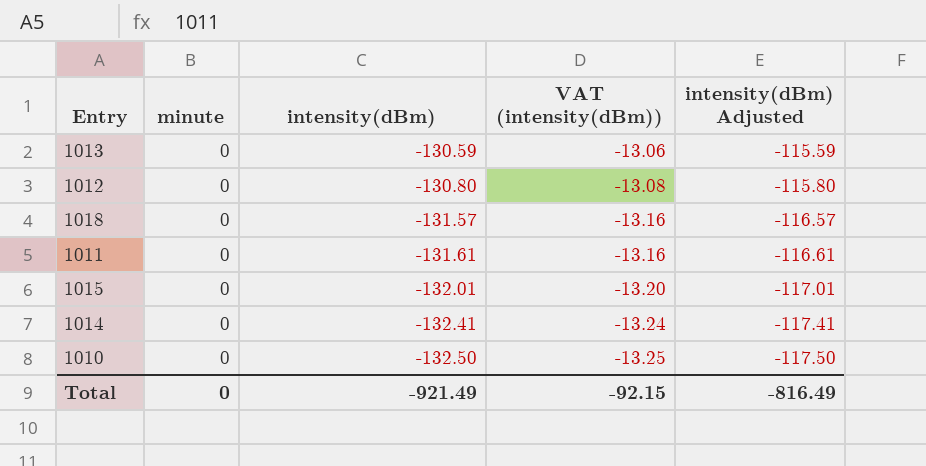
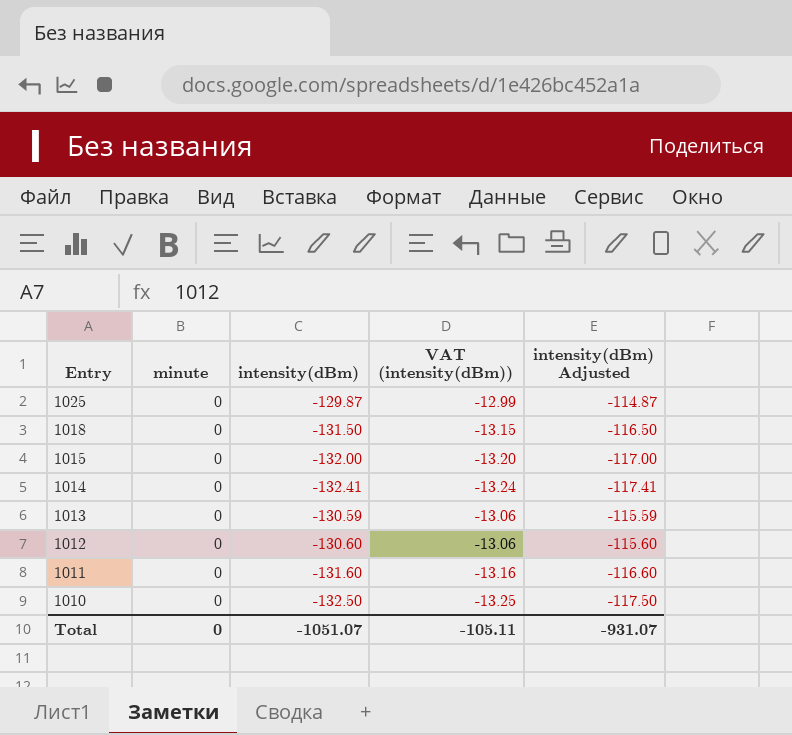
row order: intensity(dBm) descending -> Entry descending
row 1025: none -> 0 | -129.87 | -12.99 | -114.87
1018 | intensity(dBm): -131.57 -> -131.50
1018 | VAT (intensity(dBm)): -13.16 -> -13.15
1018 | intensity(dBm) Adjusted: -116.57 -> -116.50
1015 | intensity(dBm): -132.01 -> -132.00
1015 | intensity(dBm) Adjusted: -117.01 -> -117.00
1012 | intensity(dBm): -130.80 -> -130.60
1012 | VAT (intensity(dBm)): -13.08 -> -13.06
1012 | intensity(dBm) Adjusted: -115.80 -> -115.60
1011 | intensity(dBm): -131.61 -> -131.60
1011 | intensity(dBm) Adjusted: -116.61 -> -116.60
Total | intensity(dBm): -921.49 -> -1051.07
Total | VAT (intensity(dBm)): -92.15 -> -105.11
Total | intensity(dBm) Adjusted: -816.49 -> -931.07

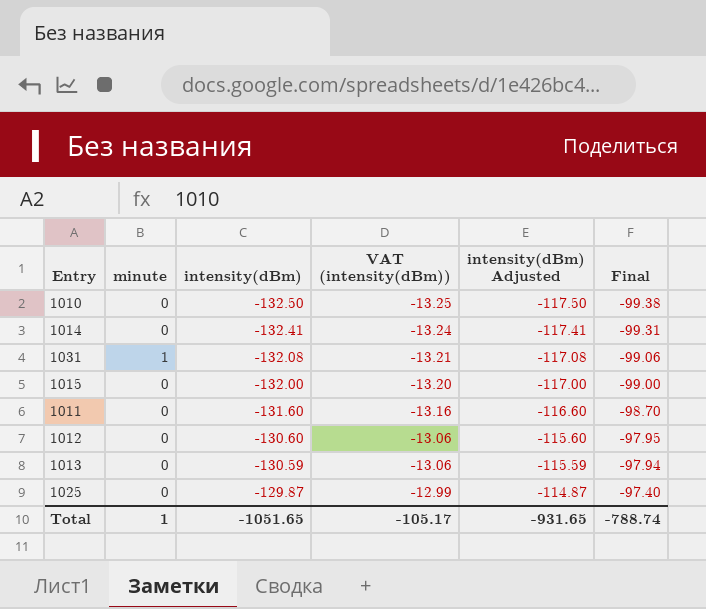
row order: Entry descending -> intensity(dBm) ascending
column Final | formula: none -> [intensity(dBm)] * 0.75
row 1018: 0 | -131.50 | -13.15 | -116.50 -> none
row 1031: none -> 1 | -132.08 | -13.21 | -117.08 | -99.06
Total | minute: 0 -> 1
Total | intensity(dBm): -1051.07 -> -1051.65
Total | VAT (intensity(dBm)): -105.11 -> -105.17
Total | intensity(dBm) Adjusted: -931.07 -> -931.65

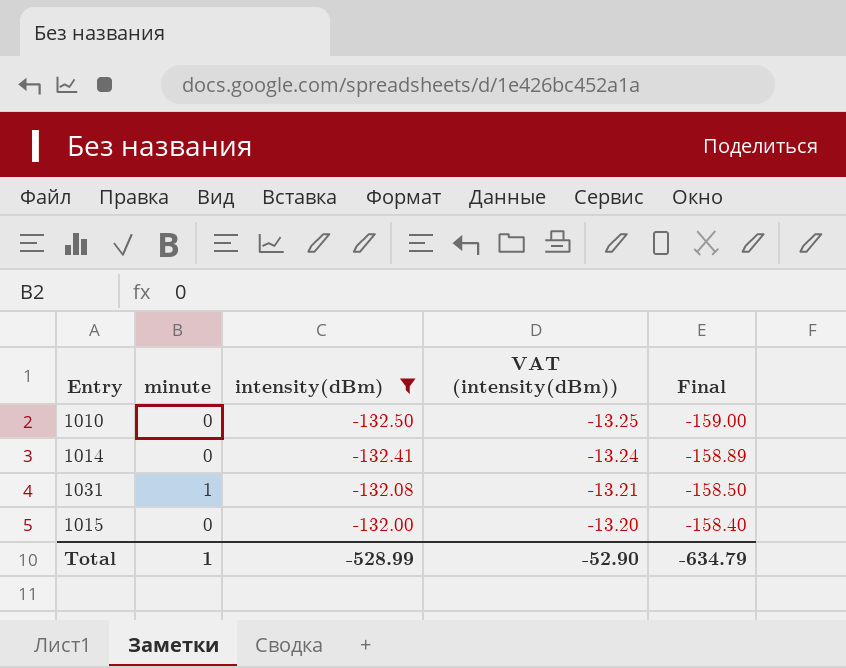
filter: none -> intensity(dBm) <= -132.00
column intensity(dBm) Adjusted | formula: [intensity(dBm)] + 15 -> none
column Final | formula: [intensity(dBm)] * 0.75 -> [intensity(dBm)] * 1.2
Total | intensity(dBm): -1051.65 -> -528.99
Total | VAT (intensity(dBm)): -105.17 -> -52.90
Total | Final: -788.74 -> -634.79

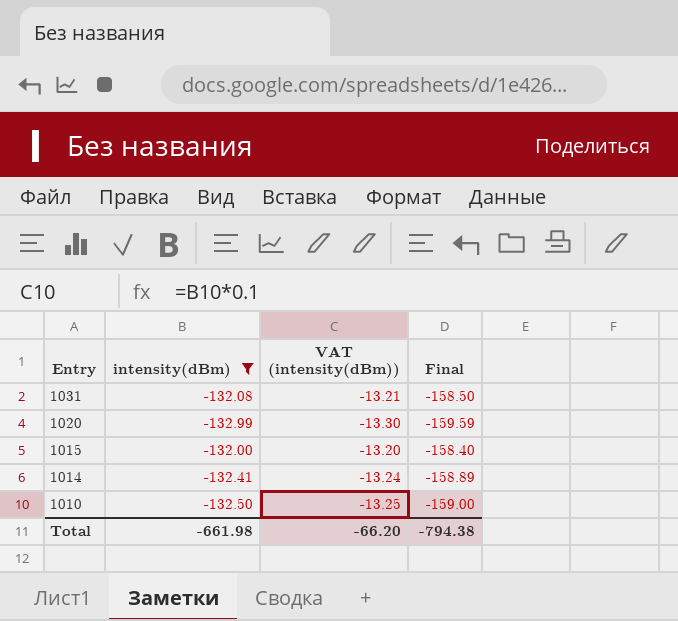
row order: intensity(dBm) ascending -> Entry descending
column minute | position: 2 -> none
row 1020: none -> -132.99 | -13.30 | -159.59
Total | intensity(dBm): -528.99 -> -661.98
Total | VAT (intensity(dBm)): -52.90 -> -66.20
Total | Final: -634.79 -> -794.38

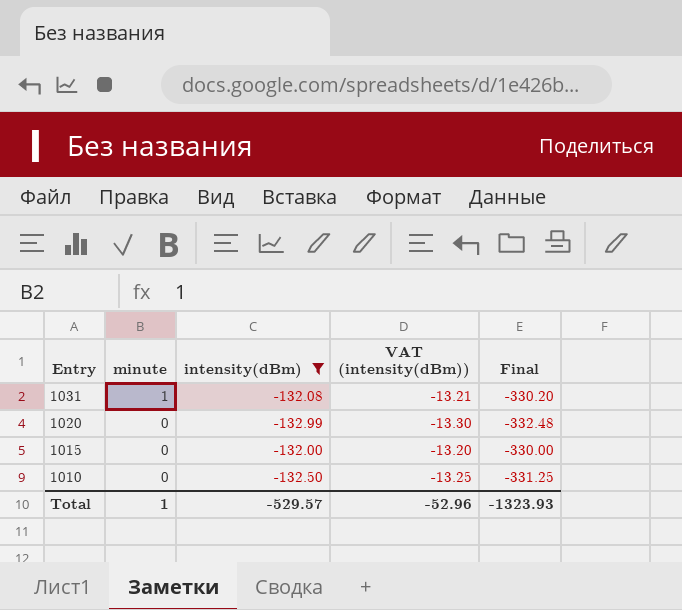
column minute | position: none -> 2
column Final | formula: [intensity(dBm)] * 1.2 -> [intensity(dBm)] * 2.5
row 1014: -132.41 | -13.24 | -158.89 -> none
Total | intensity(dBm): -661.98 -> -529.57
Total | VAT (intensity(dBm)): -66.20 -> -52.96
Total | Final: -794.38 -> -1323.93

